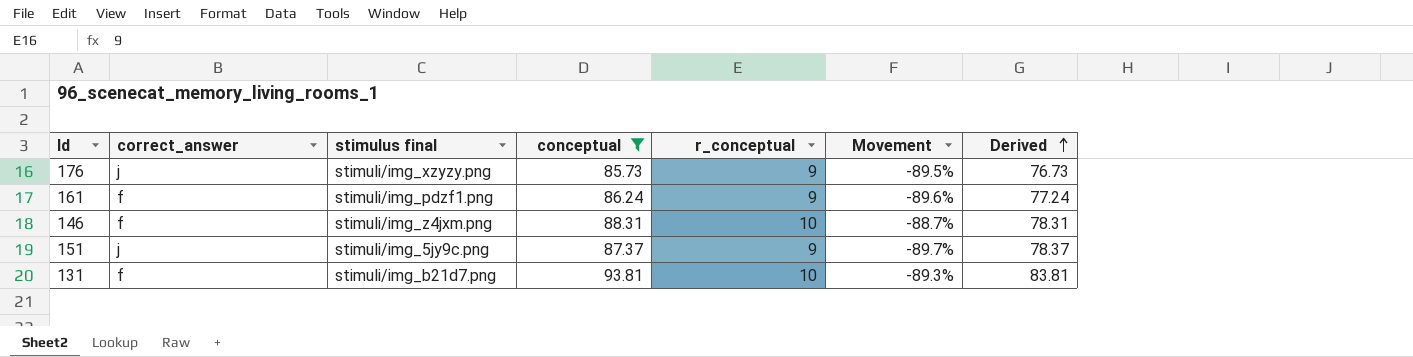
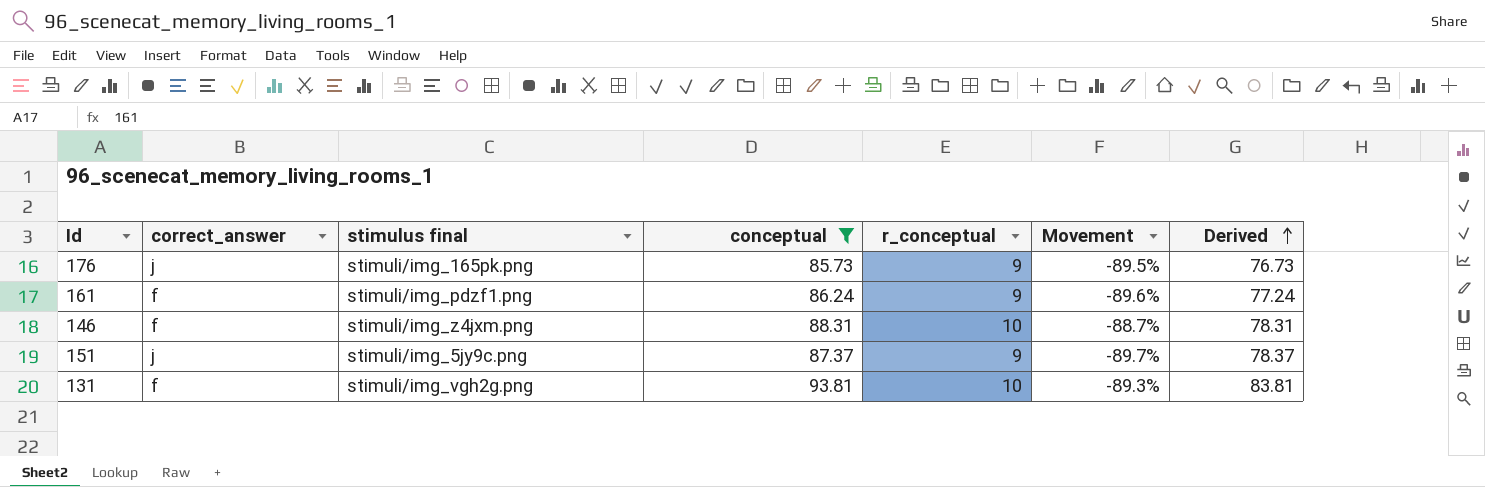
176 | stimulus final: stimuli/img_xzyzy.png -> stimuli/img_165pk.png
131 | stimulus final: stimuli/img_b21d7.png -> stimuli/img_vgh2g.png

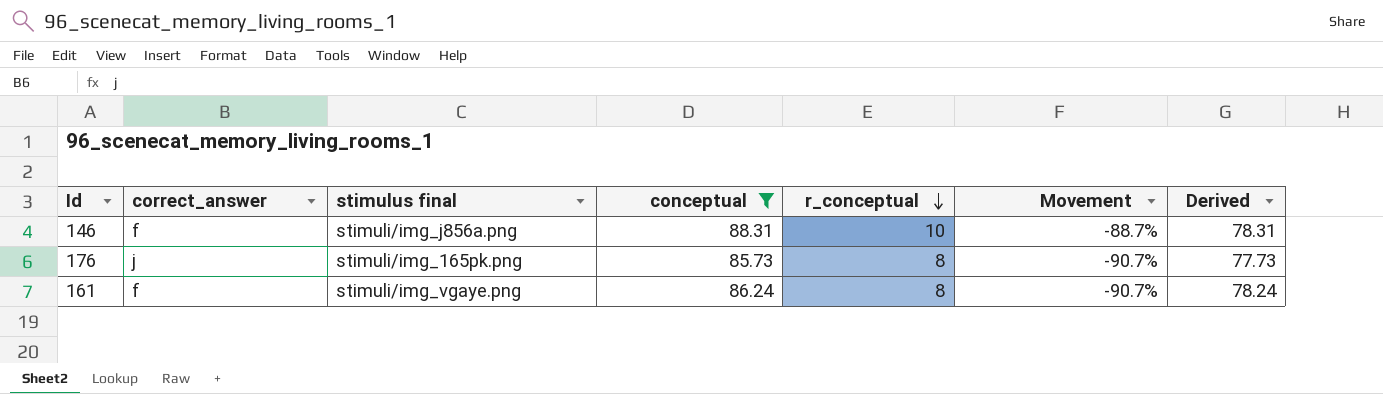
row order: Derived ascending -> r_conceptual descending
row 151: j | stimuli/img_5jy9c.png | 87.37 | 9 | -89.7% | 78.37 -> none
row 131: f | stimuli/img_vgh2g.png | 93.81 | 10 | -89.3% | 83.81 -> none
146 | stimulus final: stimuli/img_z4jxm.png -> stimuli/img_j856a.png
176 | r_conceptual: 9 -> 8
176 | Movement: -89.5% -> -90.7%
176 | Derived: 76.73 -> 77.73
161 | stimulus final: stimuli/img_pdzf1.png -> stimuli/img_vgaye.png
161 | r_conceptual: 9 -> 8
161 | Movement: -89.6% -> -90.7%
161 | Derived: 77.24 -> 78.24

